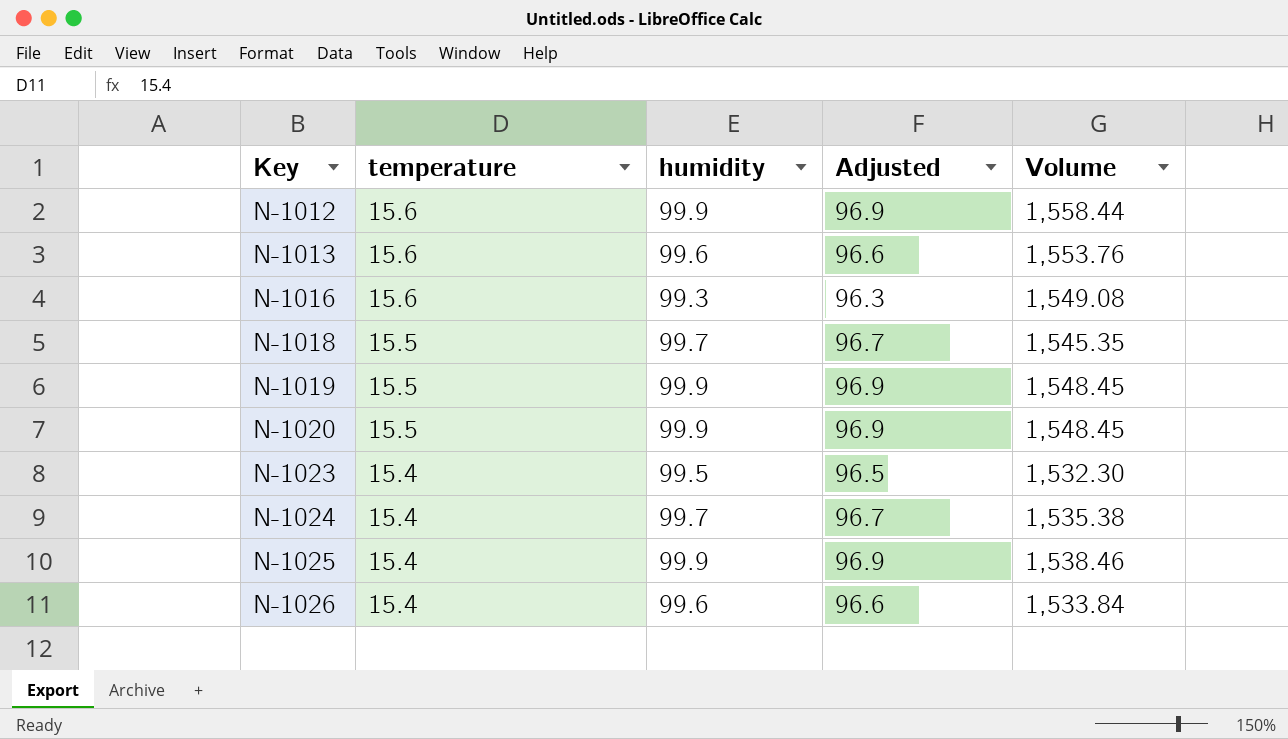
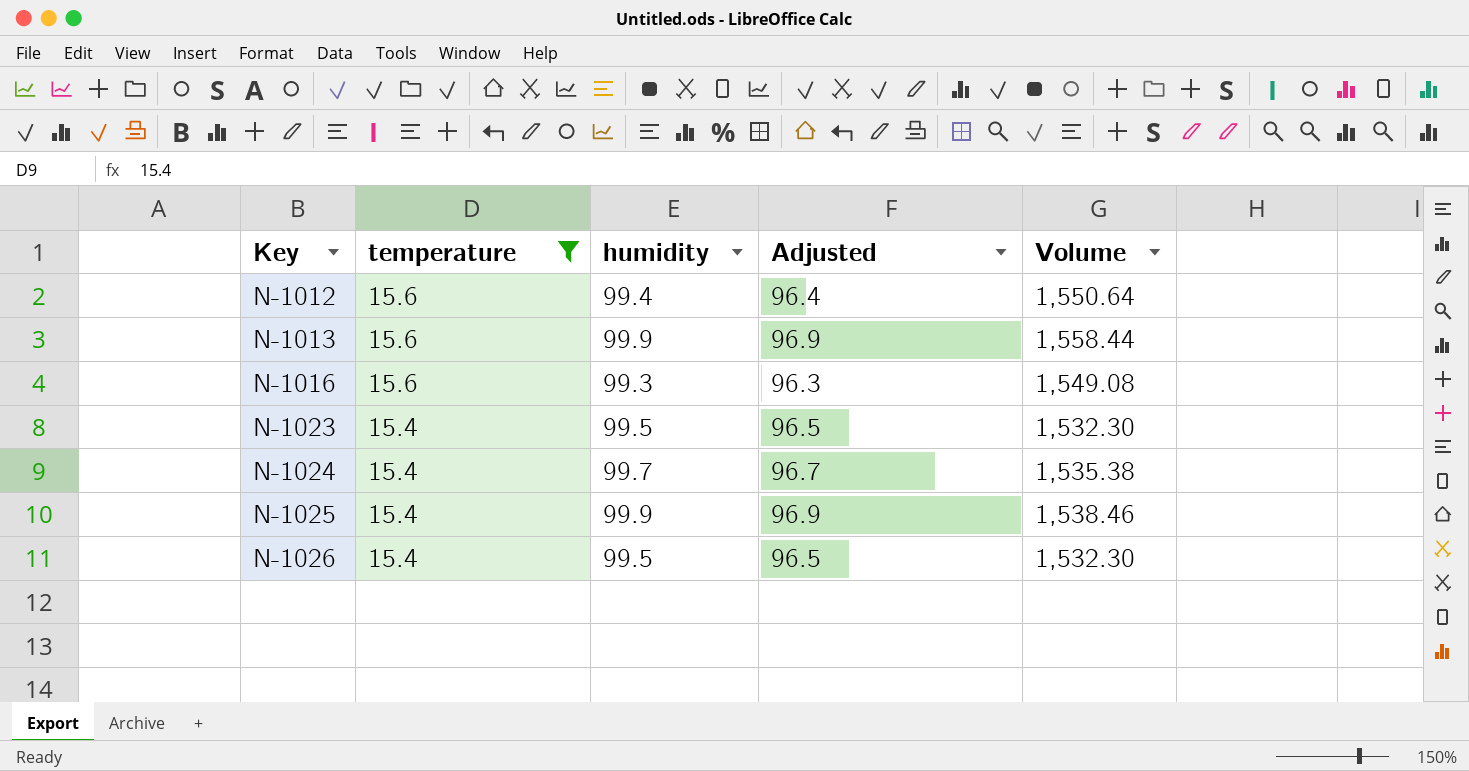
filter: none -> temperature != 15.5
N-1012 | humidity: 99.9 -> 99.4
N-1012 | Adjusted: 96.9 -> 96.4
N-1012 | Volume: 1,558.44 -> 1,550.64
N-1013 | humidity: 99.6 -> 99.9
N-1013 | Adjusted: 96.6 -> 96.9
N-1013 | Volume: 1,553.76 -> 1,558.44
N-1026 | humidity: 99.6 -> 99.5
N-1026 | Adjusted: 96.6 -> 96.5
N-1026 | Volume: 1,533.84 -> 1,532.30

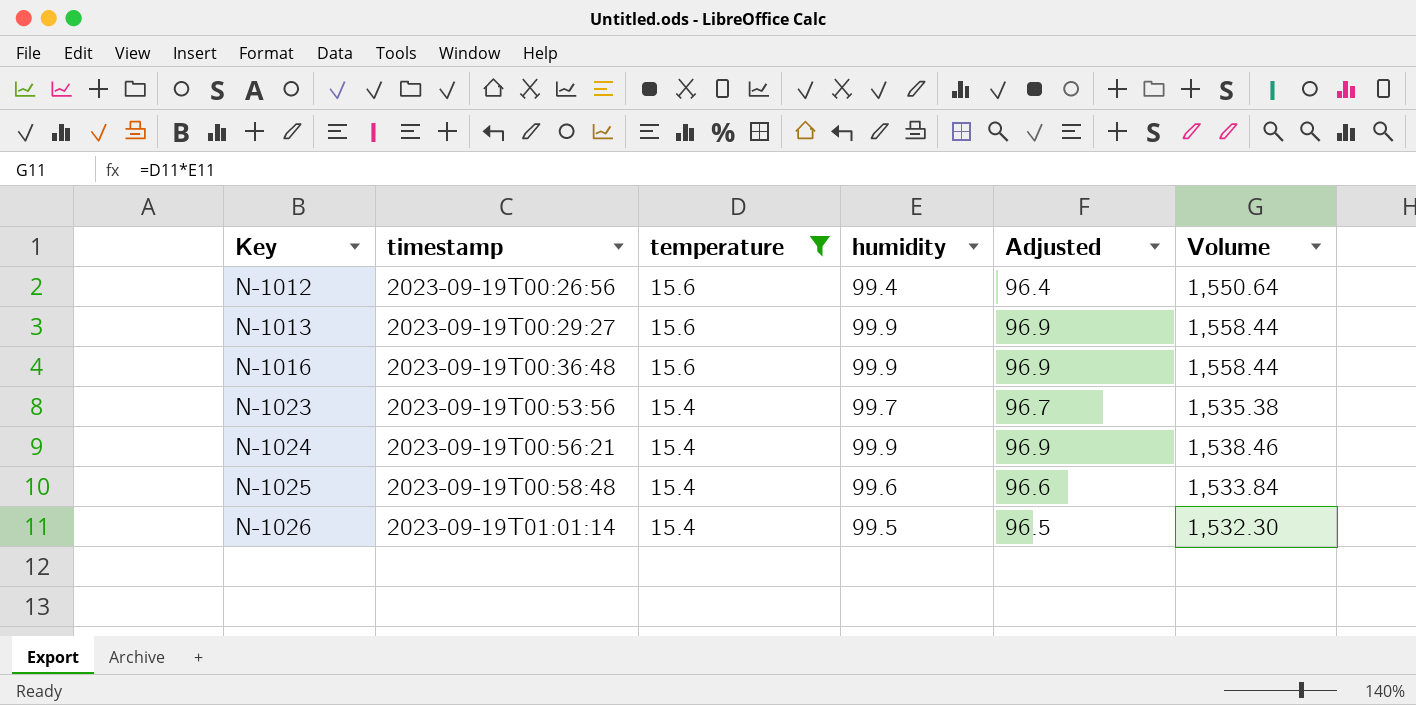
column timestamp | position: none -> 2
N-1016 | humidity: 99.3 -> 99.9
N-1016 | Adjusted: 96.3 -> 96.9
N-1016 | Volume: 1,549.08 -> 1,558.44
N-1023 | humidity: 99.5 -> 99.7
N-1023 | Adjusted: 96.5 -> 96.7
N-1023 | Volume: 1,532.30 -> 1,535.38
N-1024 | humidity: 99.7 -> 99.9
N-1024 | Adjusted: 96.7 -> 96.9
N-1024 | Volume: 1,535.38 -> 1,538.46
N-1025 | humidity: 99.9 -> 99.6
N-1025 | Adjusted: 96.9 -> 96.6
N-1025 | Volume: 1,538.46 -> 1,533.84

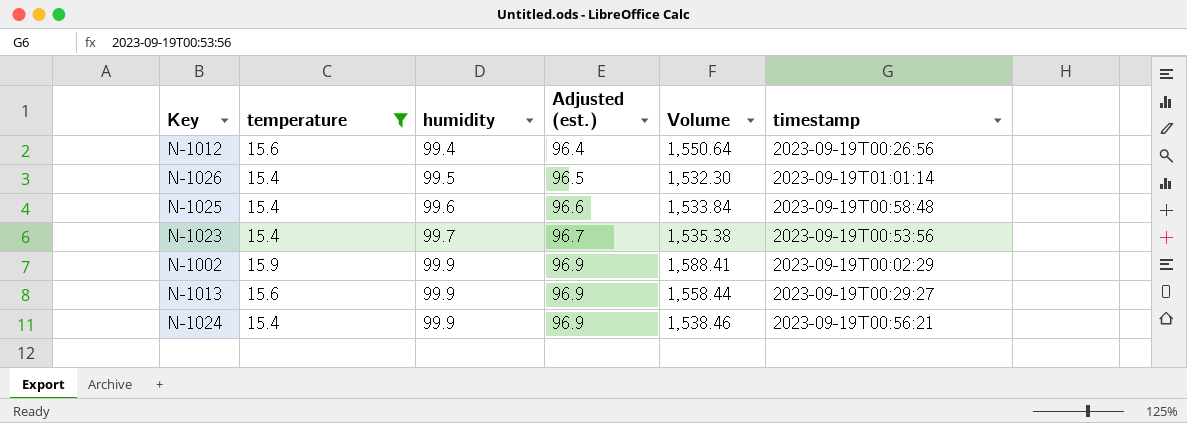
row order: Key ascending -> humidity ascending
column name: Adjusted -> Adjusted (est.)
column timestamp | position: 2 -> 6
row N-1016: 2023-09-19T00:36:48 | 15.6 | 99.9 | 96.9 | 1,558.44 -> none
row N-1002: none -> 15.9 | 99.9 | 96.9 | 1,588.41 | 2023-09-19T00:02:29

